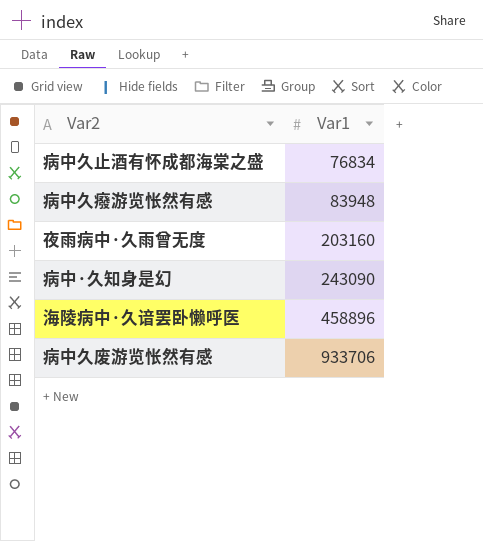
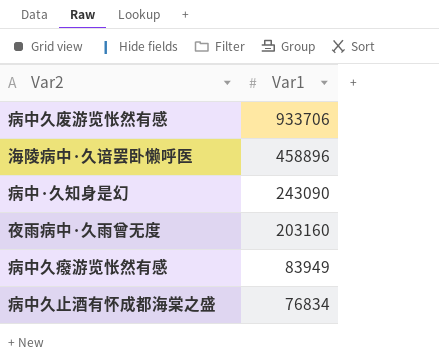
row order: Var1 ascending -> Var1 descending
病中久癈游览怅然有感 | Var1: 83948 -> 83949

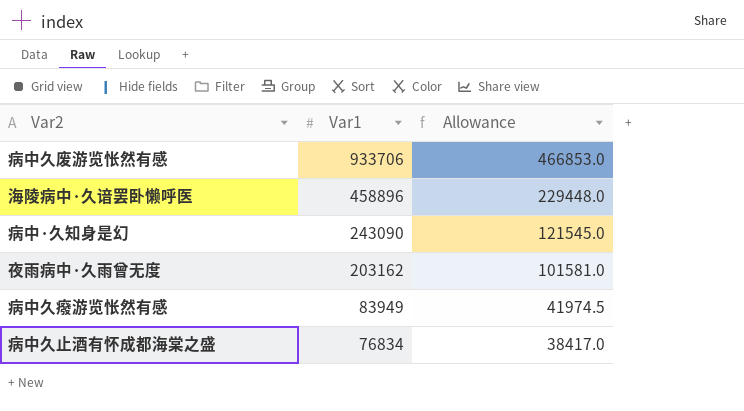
column Allowance | formula: none -> [Var1] * 0.5
夜雨病中·久雨曾无度 | Var1: 203160 -> 203162

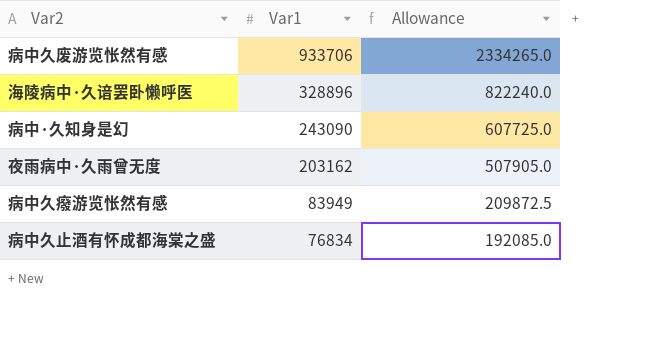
column Allowance | formula: [Var1] * 0.5 -> [Var1] * 2.5
海陵病中·久谙罢卧懒呼医 | Var1: 458896 -> 328896

